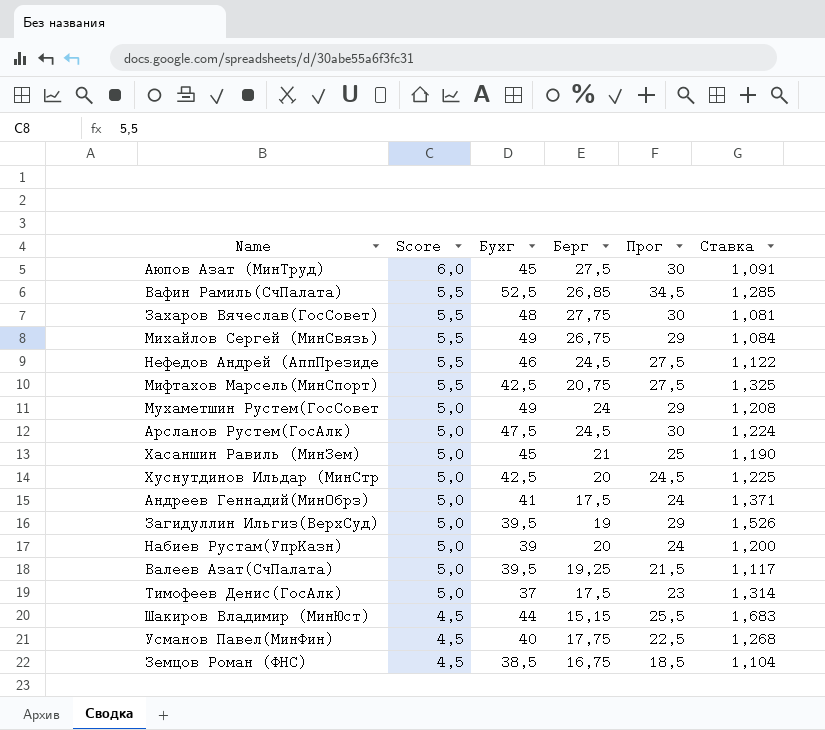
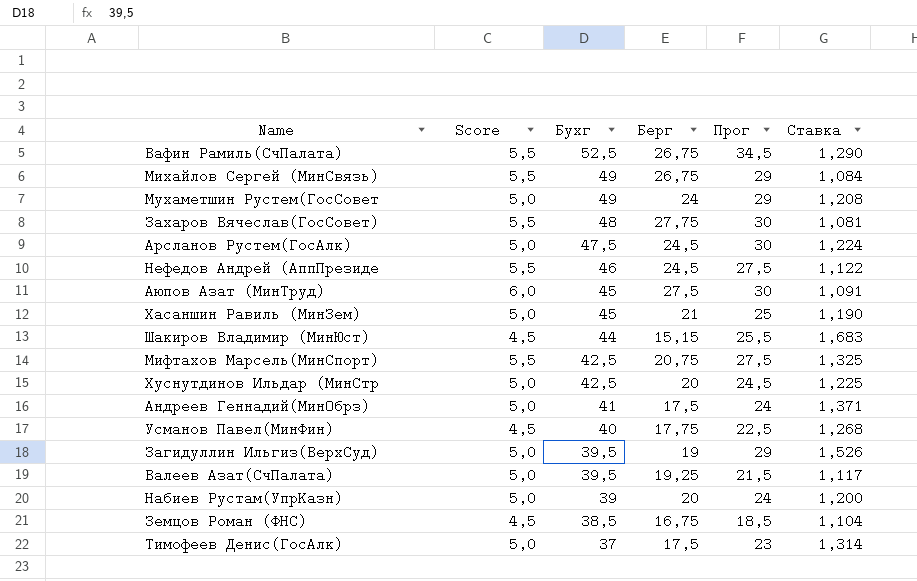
row order: Score descending -> Бухг descending
Вафин Рамиль(СчПалата) | Берг: 26,85 -> 26,75
Вафин Рамиль(СчПалата) | Ставка: 1,285 -> 1,290

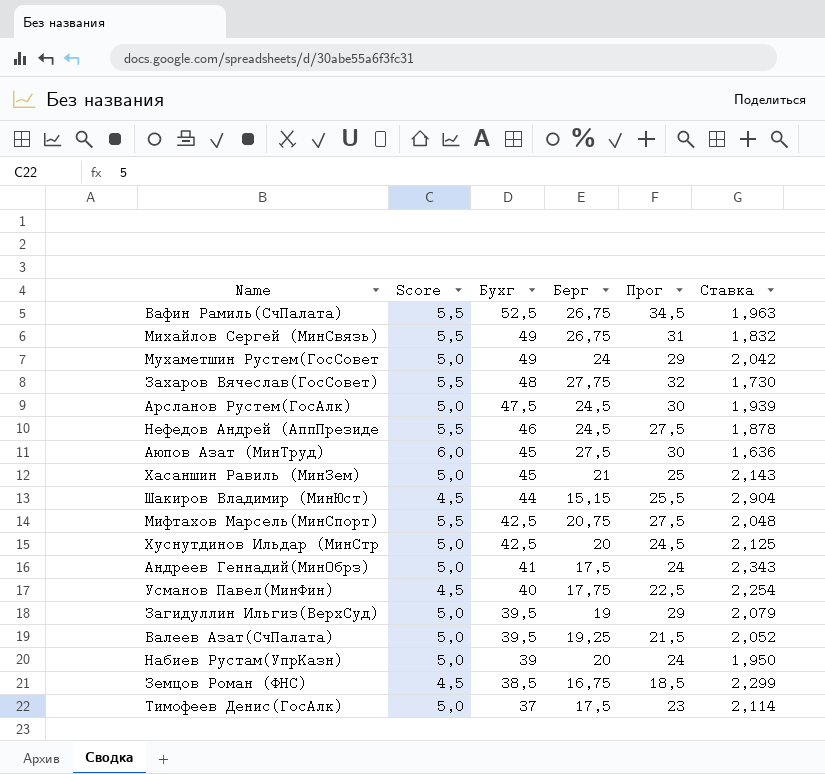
column Ставка | formula: [Прог] / [Берг] -> [Бухг] / [Берг]
Михайлов Сергей (МинСвязь) | Прог: 29 -> 31
Захаров Вячеслав(ГосСовет) | Прог: 30 -> 32

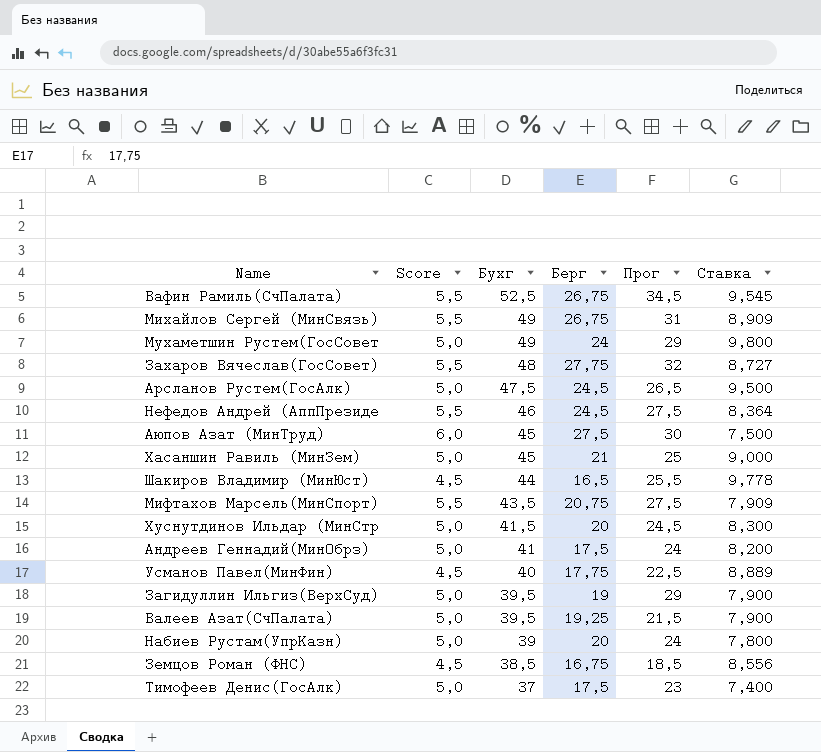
column Ставка | formula: [Бухг] / [Берг] -> [Бухг] / [Score]
Арсланов Рустем(ГосАлк) | Прог: 30 -> 26,5
Шакиров Владимир (МинЮст) | Берг: 15,15 -> 16,5
Мифтахов Марсель(МинСпорт) | Бухг: 42,5 -> 43,5
Хуснутдинов Ильдар (МинСтр | Бухг: 42,5 -> 41,5

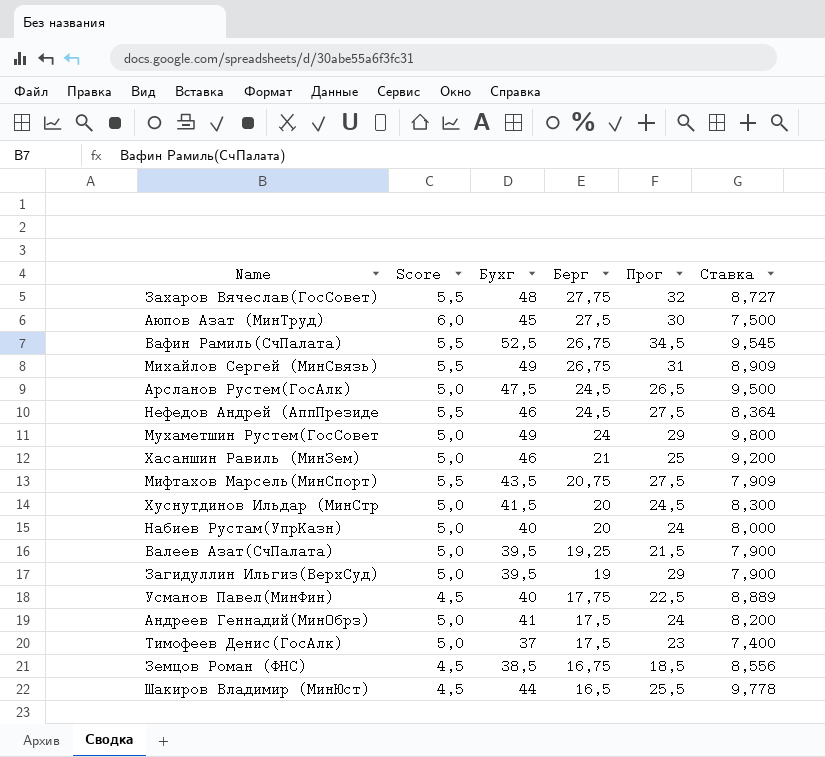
row order: Бухг descending -> Берг descending
Хасаншин Равиль (МинЗем) | Бухг: 45 -> 46
Хасаншин Равиль (МинЗем) | Ставка: 9,000 -> 9,200
Набиев Рустам(УпрКазн) | Бухг: 39 -> 40
Набиев Рустам(УпрКазн) | Ставка: 7,800 -> 8,000

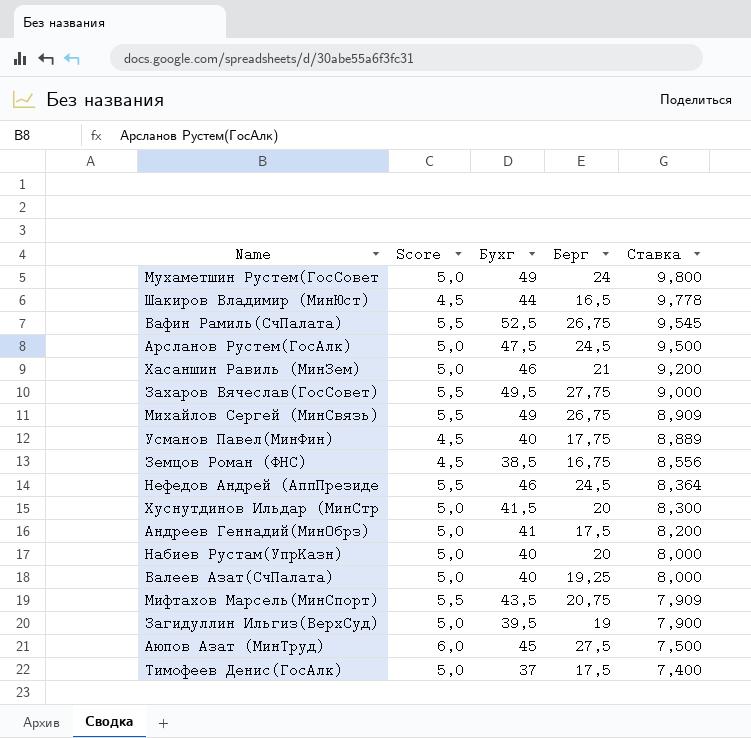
row order: Берг descending -> Ставка descending
column Прог | position: 5 -> none
Захаров Вячеслав(ГосСовет) | Бухг: 48 -> 49,5
Захаров Вячеслав(ГосСовет) | Ставка: 8,727 -> 9,000
Валеев Азат(СчПалата) | Бухг: 39,5 -> 40
Валеев Азат(СчПалата) | Ставка: 7,900 -> 8,000

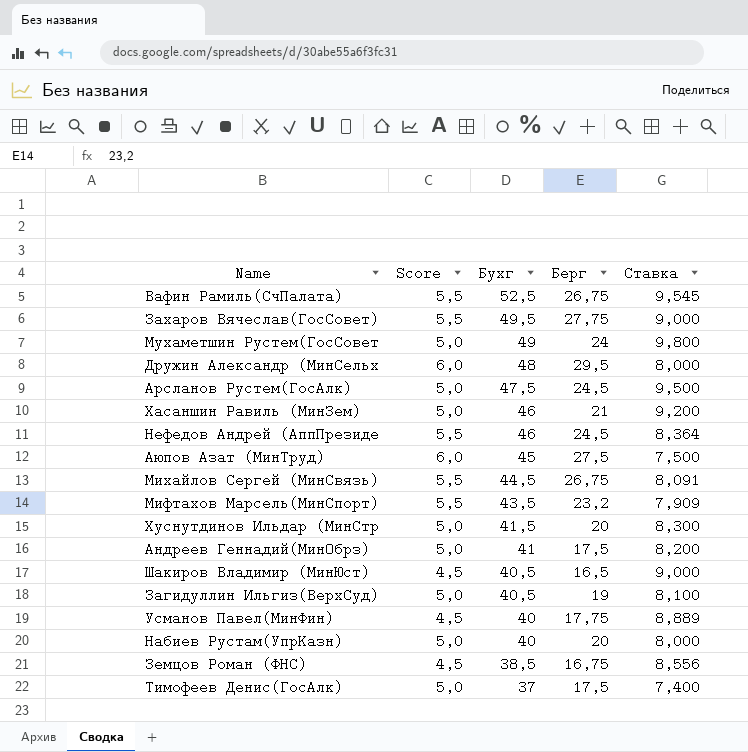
row order: Ставка descending -> Бухг descending
row Валеев Азат(СчПалата): 5,0 | 40 | 19,25 | 8,000 -> none
row Дружин Александр (МинСельх: none -> 6,0 | 48 | 29,5 | 8,000
Михайлов Сергей (МинСвязь) | Бухг: 49 -> 44,5
Михайлов Сергей (МинСвязь) | Ставка: 8,909 -> 8,091
Мифтахов Марсель(МинСпорт) | Берг: 20,75 -> 23,2
Шакиров Владимир (МинЮст) | Бухг: 44 -> 40,5
Шакиров Владимир (МинЮст) | Ставка: 9,778 -> 9,000
Загидуллин Ильгиз(ВерхСуд) | Бухг: 39,5 -> 40,5
Загидуллин Ильгиз(ВерхСуд) | Ставка: 7,900 -> 8,100

